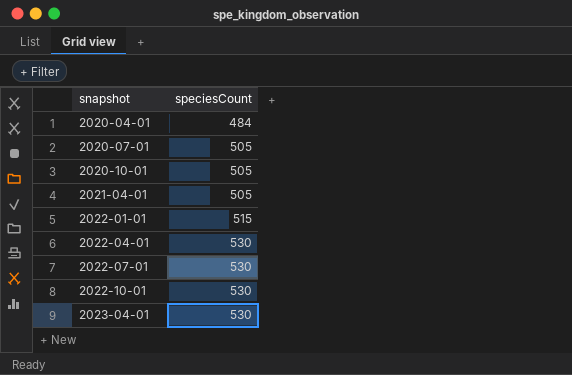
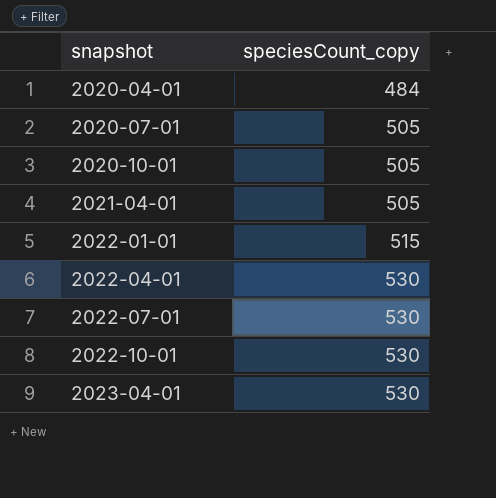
column name: speciesCount -> speciesCount_copy

